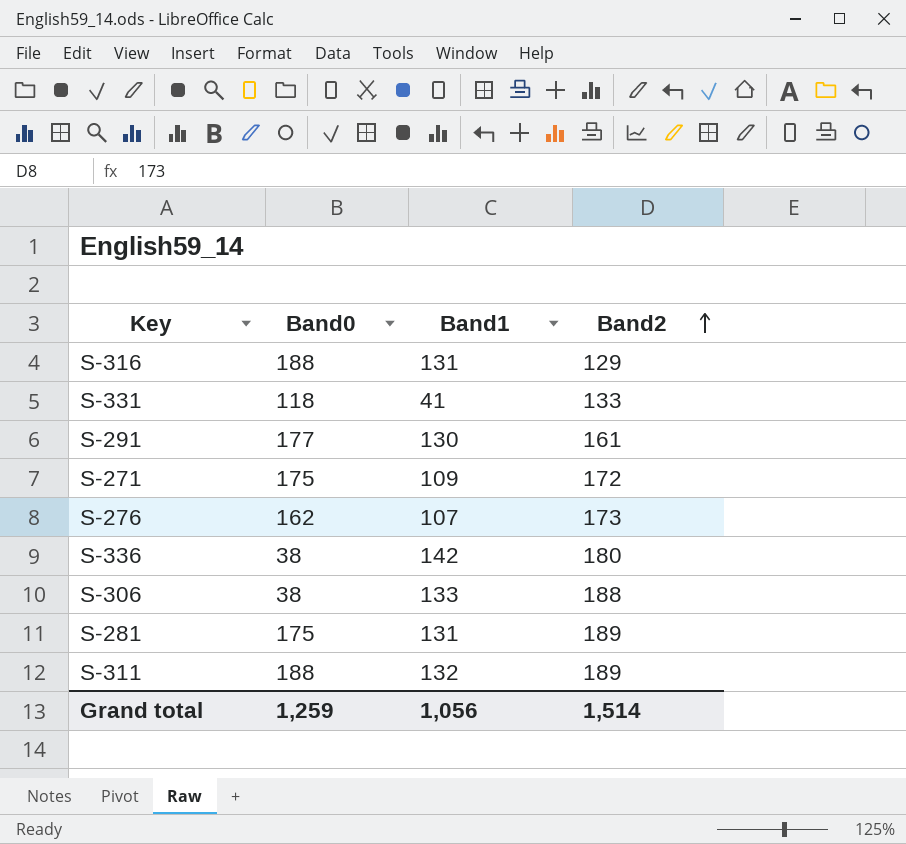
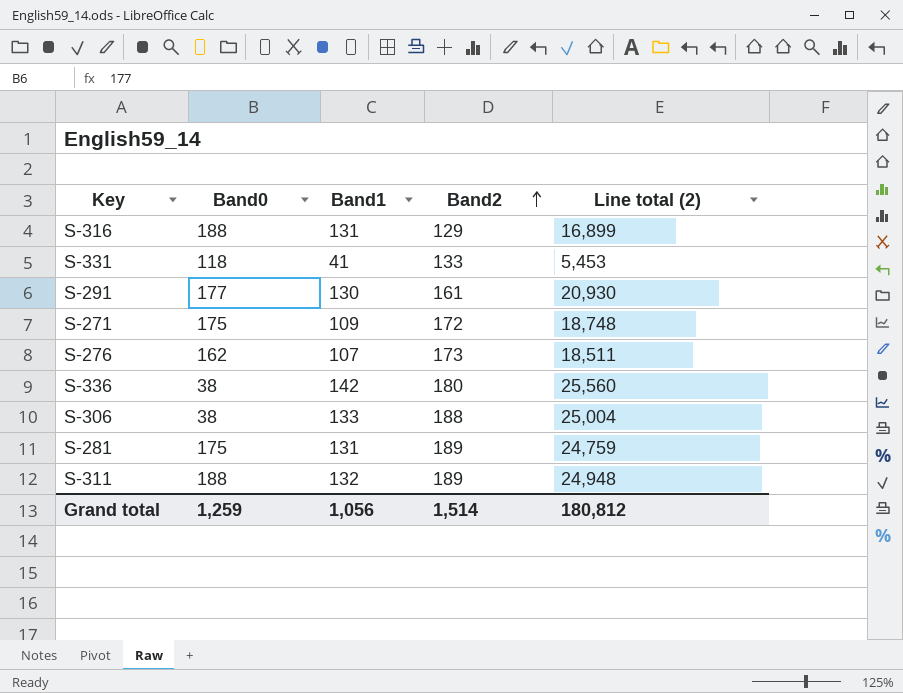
column Line total (2) | formula: none -> [Band1] * [Band2]

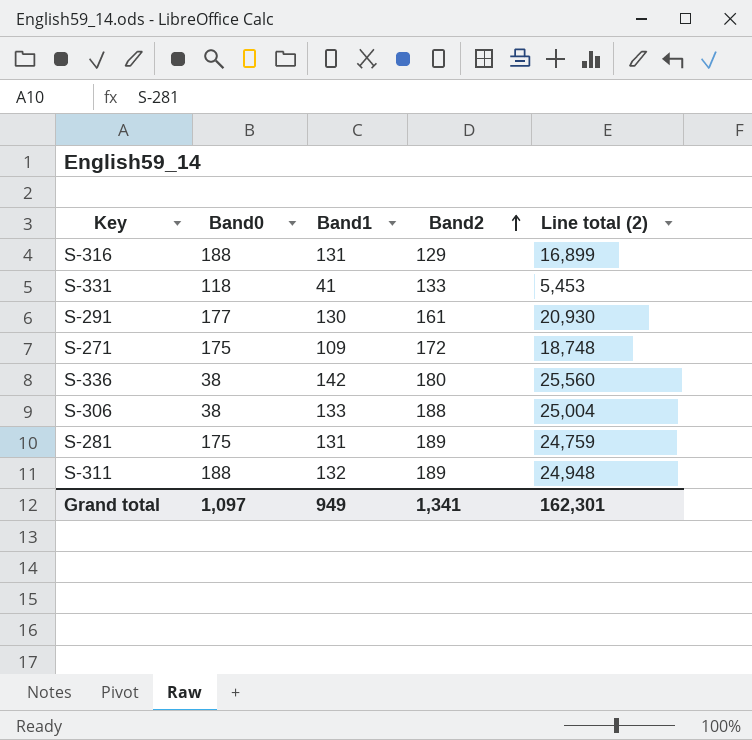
row S-276: 162 | 107 | 173 | 18,511 -> none
Grand total | Band0: 1,259 -> 1,097
Grand total | Band1: 1,056 -> 949
Grand total | Band2: 1,514 -> 1,341
Grand total | Line total (2): 180,812 -> 162,301

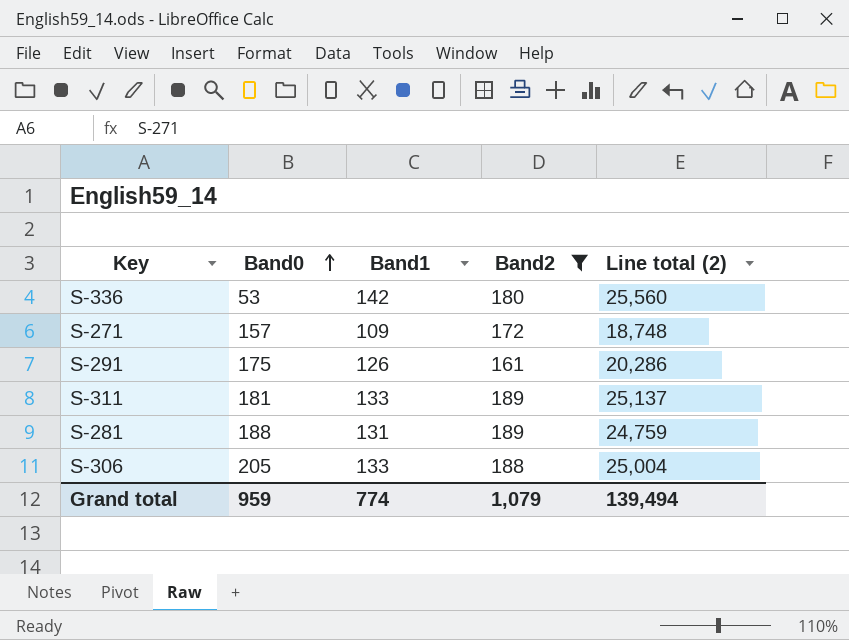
filter: none -> Band2 >= 161
row order: Band2 ascending -> Band0 ascending
S-336 | Band0: 38 -> 53
S-271 | Band0: 175 -> 157
S-291 | Band0: 177 -> 175
S-291 | Band1: 130 -> 126
S-291 | Line total (2): 20,930 -> 20,286
S-311 | Band0: 188 -> 181
S-311 | Band1: 132 -> 133
S-311 | Line total (2): 24,948 -> 25,137
S-281 | Band0: 175 -> 188
S-306 | Band0: 38 -> 205
Grand total | Band0: 1,097 -> 959
Grand total | Band1: 949 -> 774
Grand total | Band2: 1,341 -> 1,079
Grand total | Line total (2): 162,301 -> 139,494

